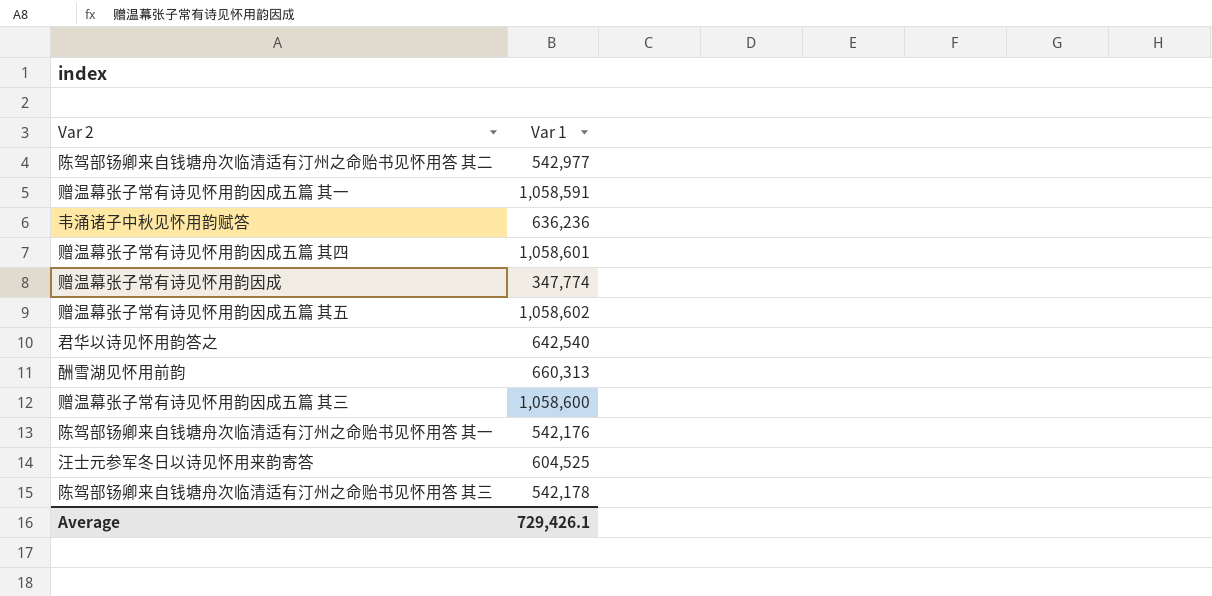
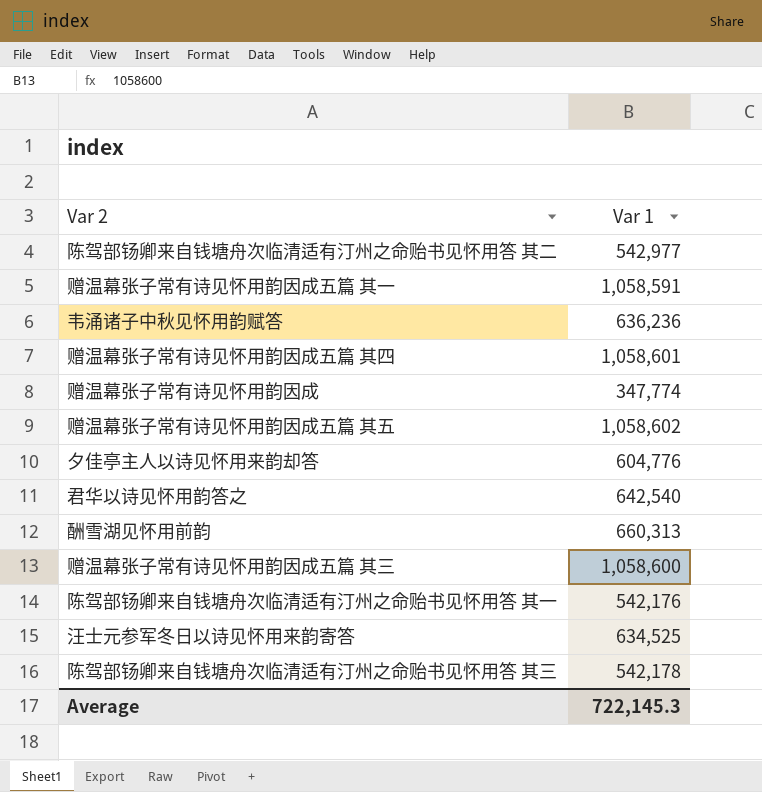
row 夕佳亭主人以诗见怀用来韵却答: none -> 604,776
汪士元参军冬日以诗见怀用来韵寄答 | Var 1: 604,525 -> 634,525
Average | Var 1: 729,426.1 -> 722,145.3

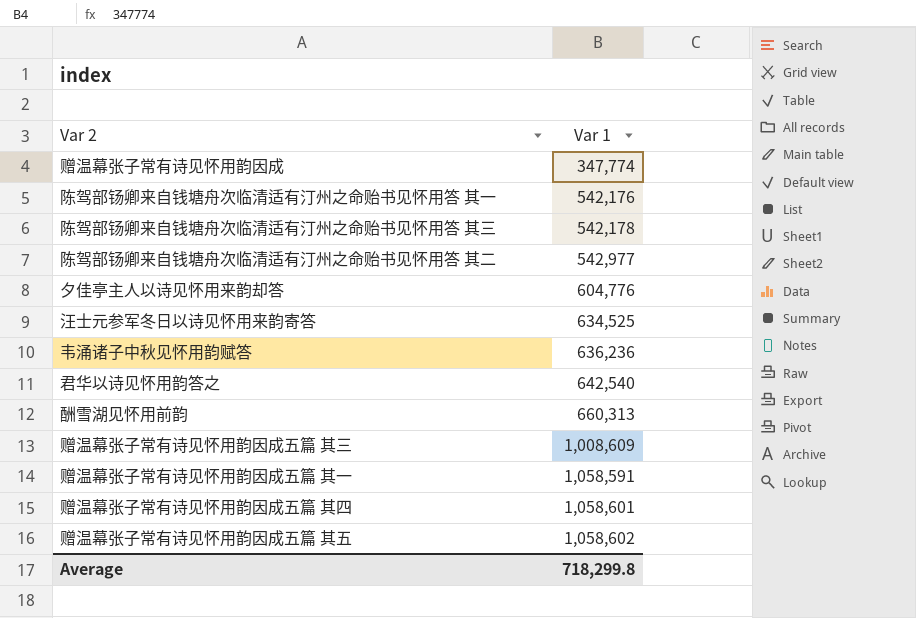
row order: none -> Var 1 ascending
赠温幕张子常有诗见怀用韵因成五篇 其三 | Var 1: 1,058,600 -> 1,008,609
Average | Var 1: 722,145.3 -> 718,299.8

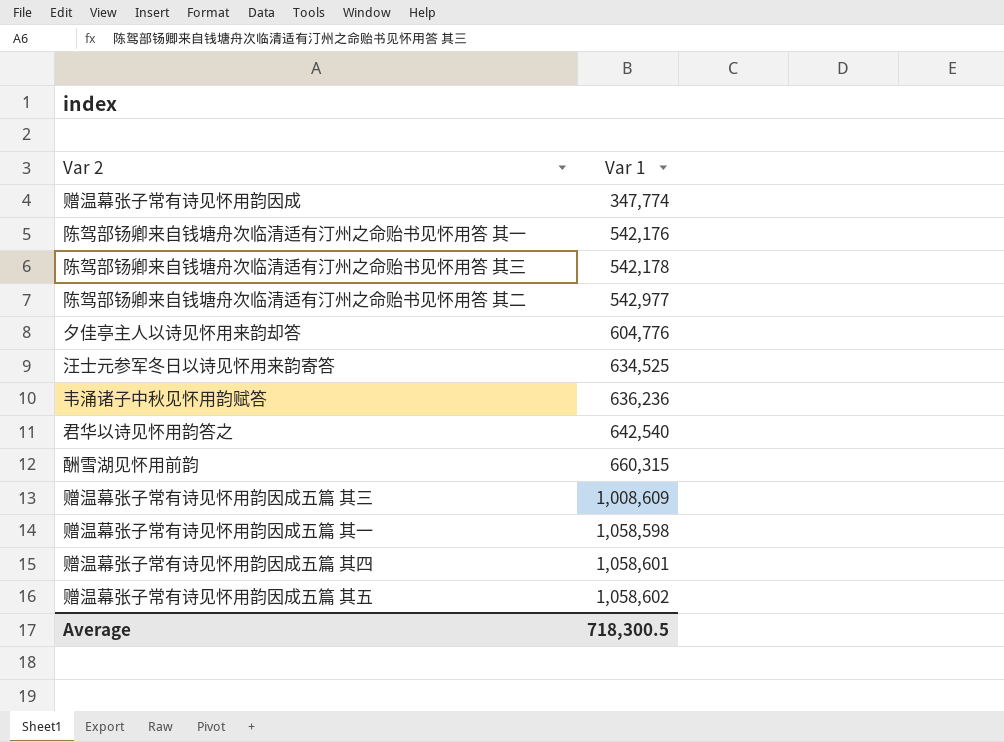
酬雪湖见怀用前韵 | Var 1: 660,313 -> 660,315
赠温幕张子常有诗见怀用韵因成五篇 其一 | Var 1: 1,058,591 -> 1,058,598
Average | Var 1: 718,299.8 -> 718,300.5

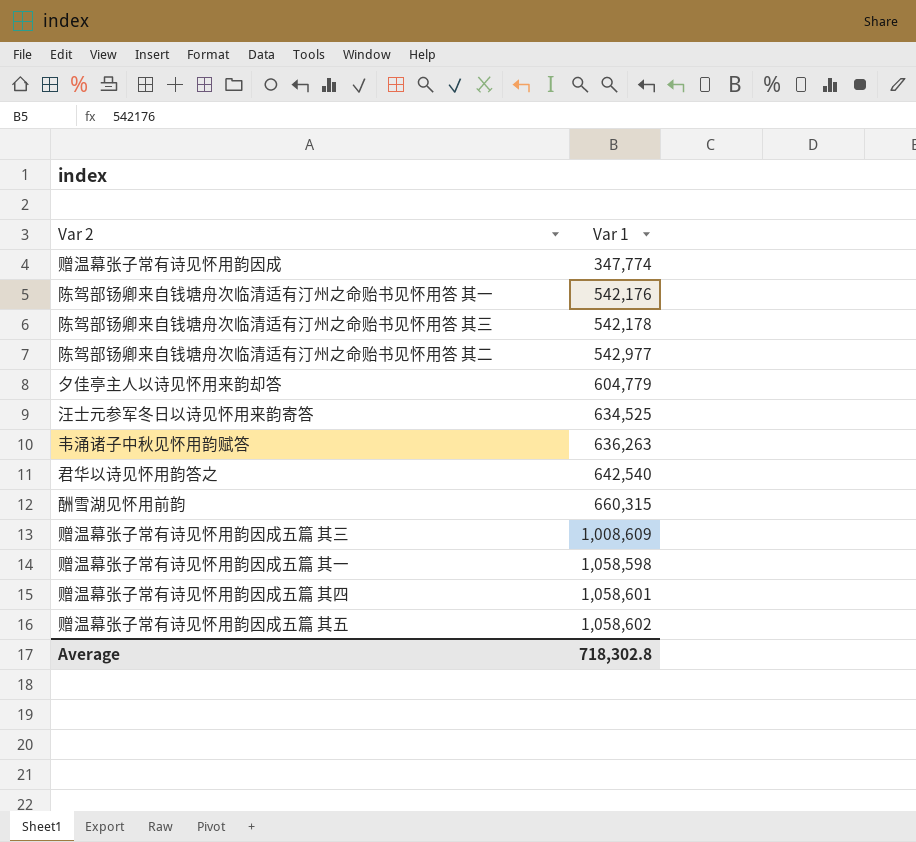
夕佳亭主人以诗见怀用来韵却答 | Var 1: 604,776 -> 604,779
韦涌诸子中秋见怀用韵赋答 | Var 1: 636,236 -> 636,263
Average | Var 1: 718,300.5 -> 718,302.8

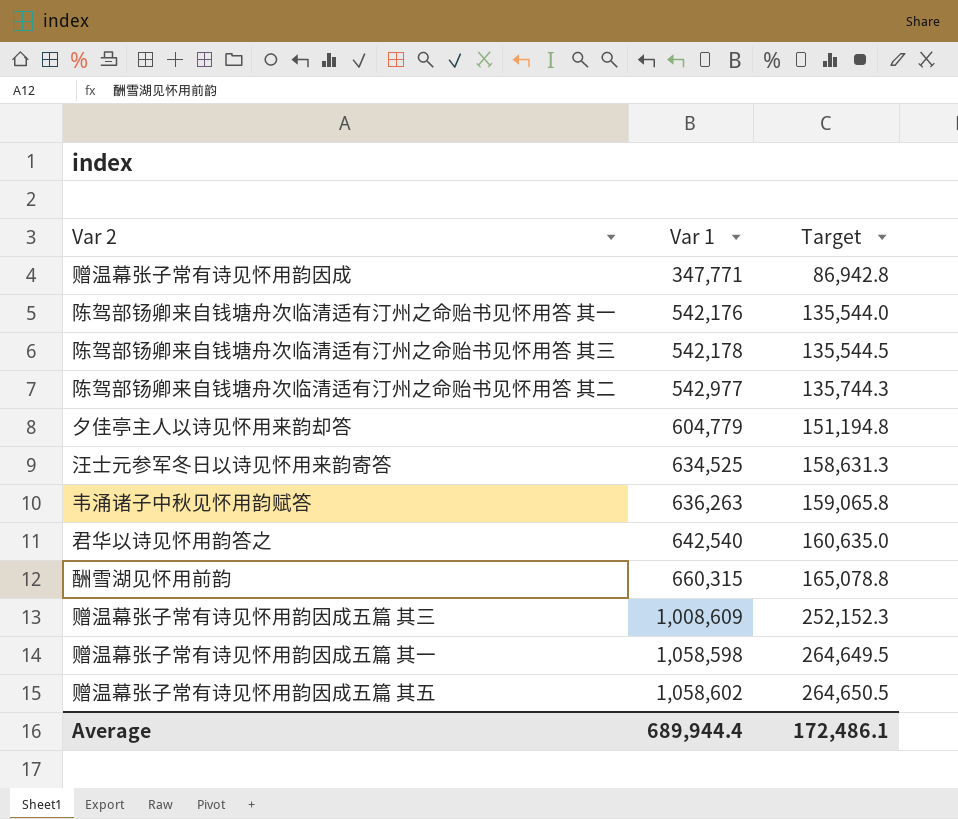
column Target | formula: none -> [Var 1] * 0.25
row 赠温幕张子常有诗见怀用韵因成五篇 其四: 1,058,601 -> none
赠温幕张子常有诗见怀用韵因成 | Var 1: 347,774 -> 347,771
Average | Var 1: 718,302.8 -> 689,944.4

